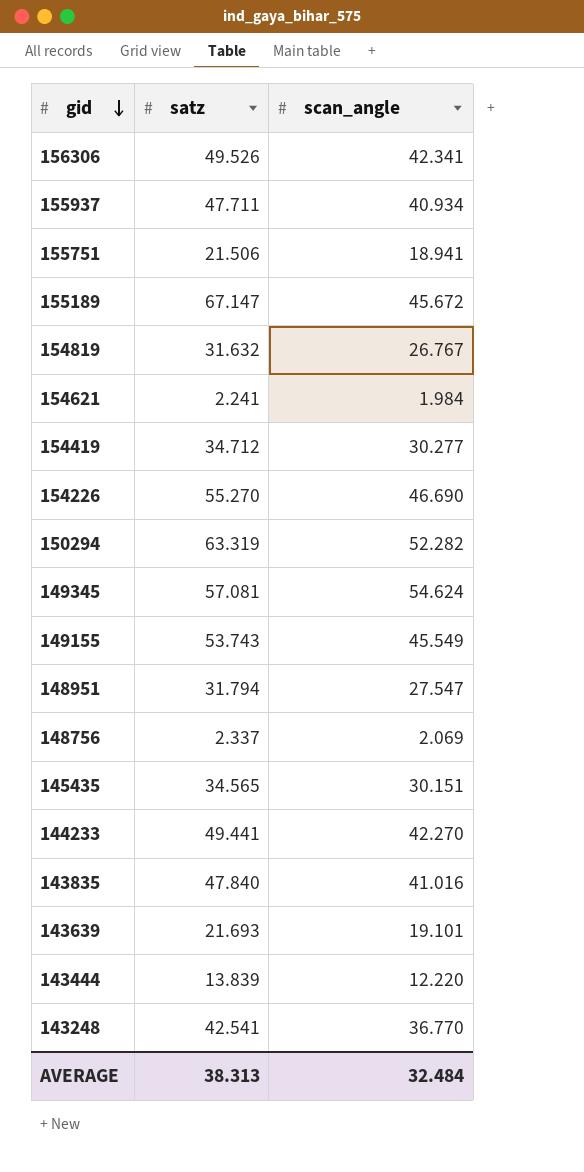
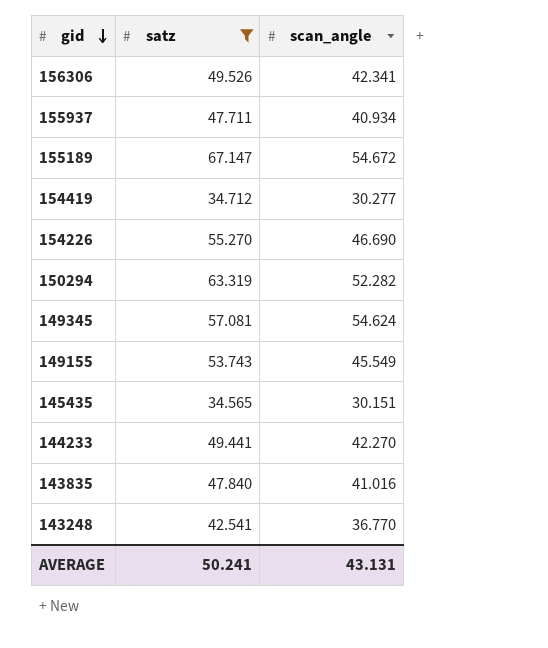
filter: none -> satz >= 34.565
155189 | scan_angle: 45.672 -> 54.672
AVERAGE | satz: 38.313 -> 50.241
AVERAGE | scan_angle: 32.484 -> 43.131

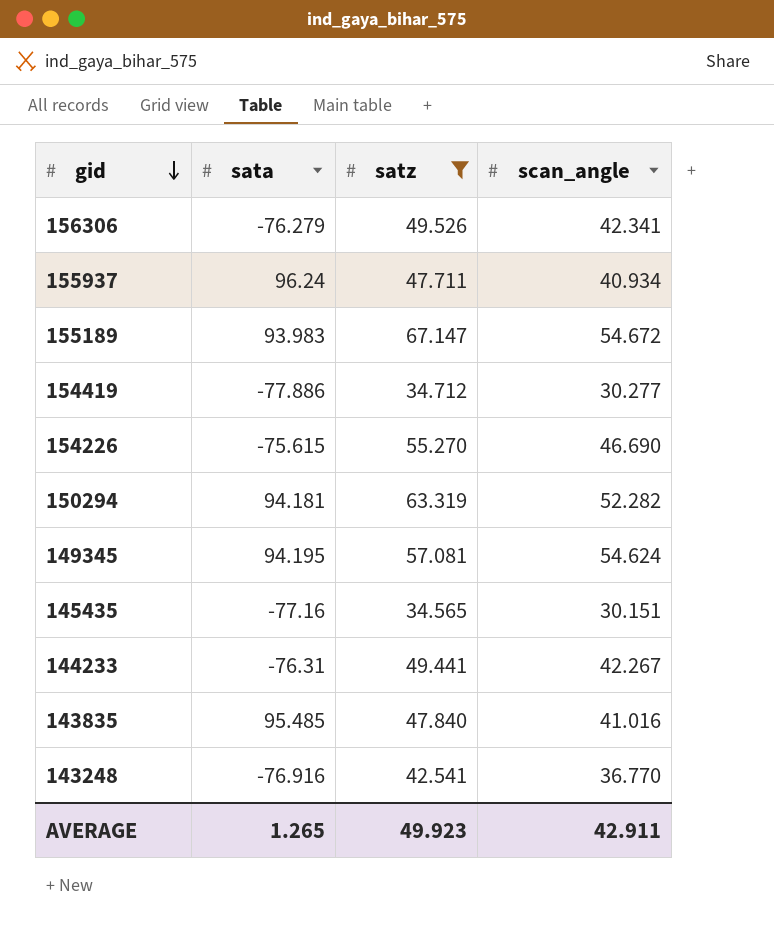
column sata | position: none -> 2
row 149155: 53.743 | 45.549 -> none
144233 | scan_angle: 42.270 -> 42.267
AVERAGE | satz: 50.241 -> 49.923
AVERAGE | scan_angle: 43.131 -> 42.911

